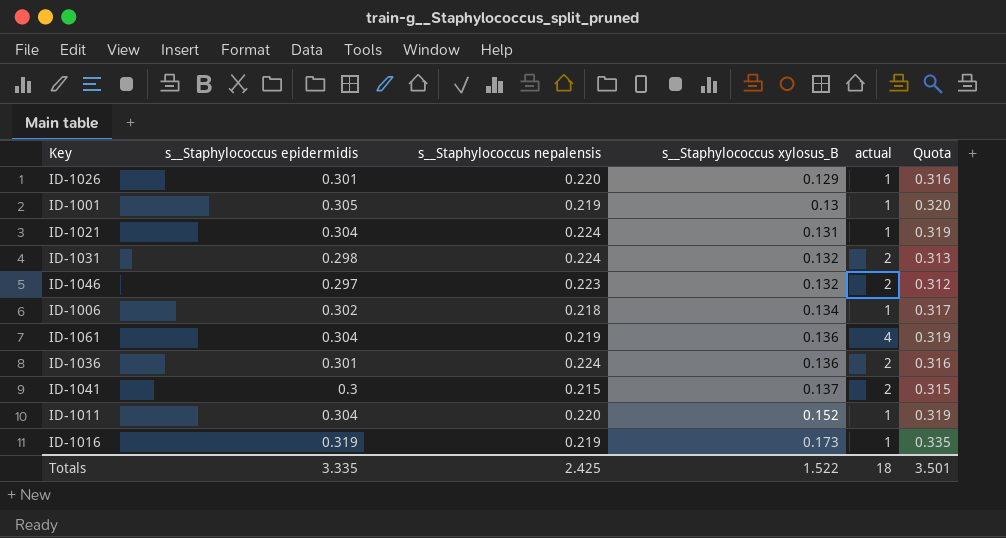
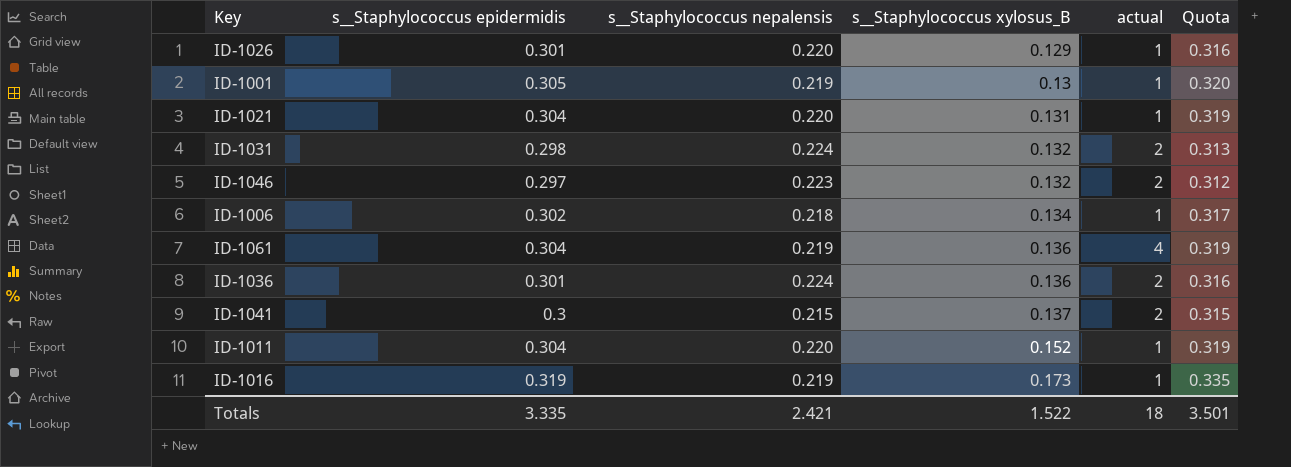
ID-1021 | s__Staphylococcus nepalensis: 0.224 -> 0.220
Totals | s__Staphylococcus nepalensis: 2.425 -> 2.421

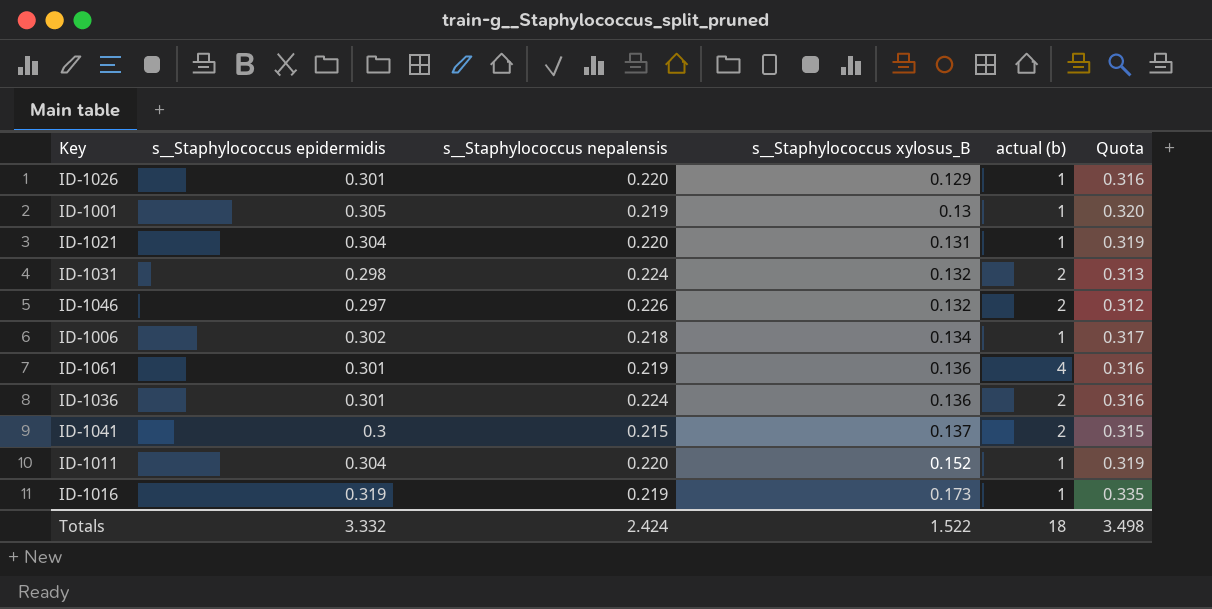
column name: actual -> actual (b)
ID-1046 | s__Staphylococcus nepalensis: 0.223 -> 0.226
ID-1061 | s__Staphylococcus epidermidis: 0.304 -> 0.301
ID-1061 | Quota: 0.319 -> 0.316
Totals | s__Staphylococcus epidermidis: 3.335 -> 3.332
Totals | s__Staphylococcus nepalensis: 2.421 -> 2.424
Totals | Quota: 3.501 -> 3.498

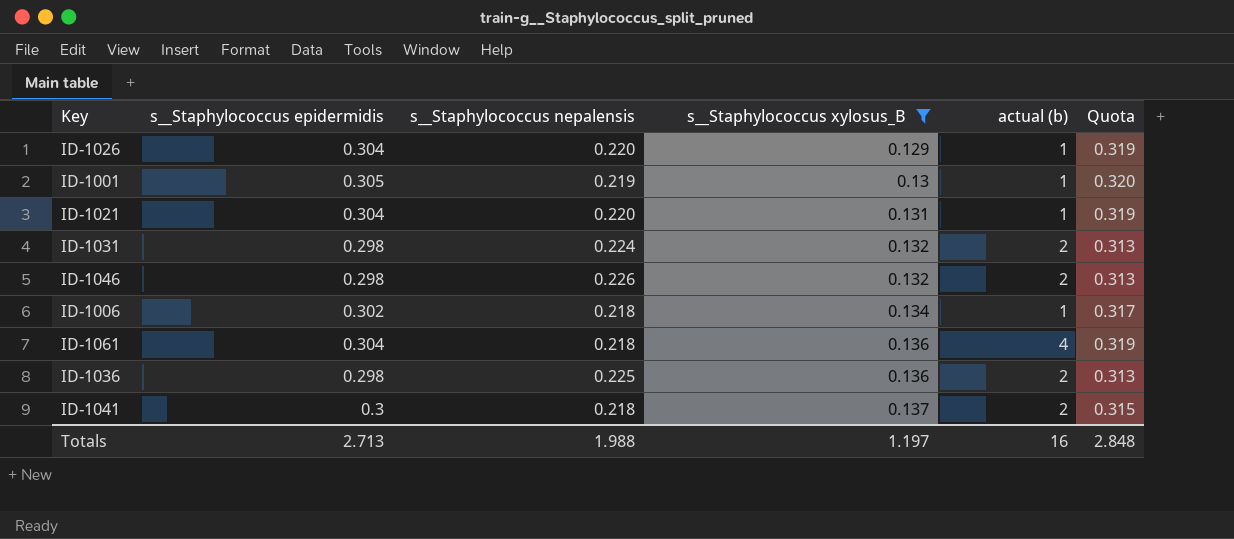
filter: none -> s__Staphylococcus xylosus_B <= 0.137
ID-1026 | s__Staphylococcus epidermidis: 0.301 -> 0.304
ID-1026 | Quota: 0.316 -> 0.319
ID-1046 | s__Staphylococcus epidermidis: 0.297 -> 0.298
ID-1046 | Quota: 0.312 -> 0.313
ID-1061 | s__Staphylococcus epidermidis: 0.301 -> 0.304
ID-1061 | s__Staphylococcus nepalensis: 0.219 -> 0.218
ID-1061 | Quota: 0.316 -> 0.319
ID-1036 | s__Staphylococcus epidermidis: 0.301 -> 0.298
ID-1036 | s__Staphylococcus nepalensis: 0.224 -> 0.225
ID-1036 | Quota: 0.316 -> 0.313
ID-1041 | s__Staphylococcus nepalensis: 0.215 -> 0.218
Totals | s__Staphylococcus epidermidis: 3.332 -> 2.713
Totals | s__Staphylococcus nepalensis: 2.424 -> 1.988
Totals | s__Staphylococcus xylosus_B: 1.522 -> 1.197
Totals | actual (b): 18 -> 16
Totals | Quota: 3.498 -> 2.848

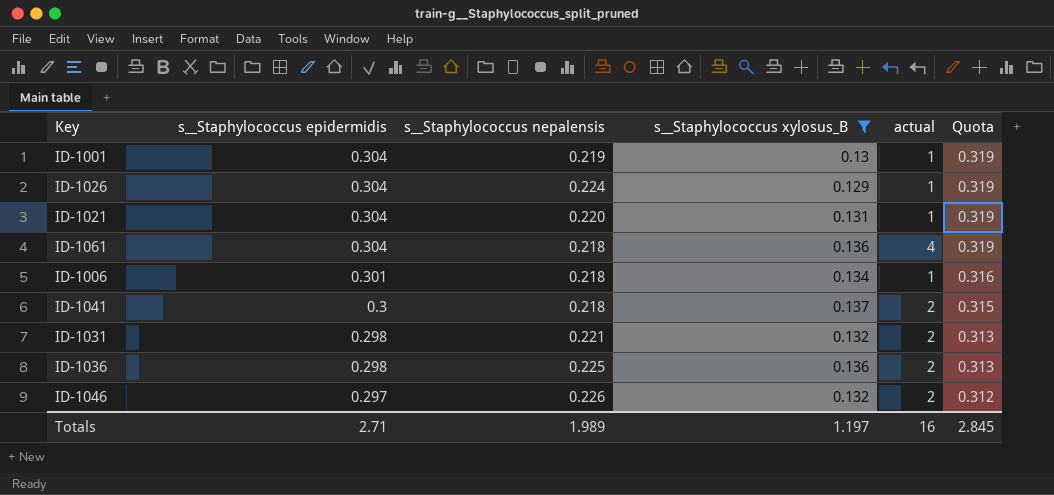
row order: s__Staphylococcus xylosus_B ascending -> s__Staphylococcus epidermidis descending
column name: actual (b) -> actual
ID-1001 | s__Staphylococcus epidermidis: 0.305 -> 0.304
ID-1001 | Quota: 0.320 -> 0.319
ID-1026 | s__Staphylococcus nepalensis: 0.220 -> 0.224
ID-1006 | s__Staphylococcus epidermidis: 0.302 -> 0.301
ID-1006 | Quota: 0.317 -> 0.316
ID-1031 | s__Staphylococcus nepalensis: 0.224 -> 0.221
ID-1046 | s__Staphylococcus epidermidis: 0.298 -> 0.297
ID-1046 | Quota: 0.313 -> 0.312
Totals | s__Staphylococcus epidermidis: 2.713 -> 2.71
Totals | s__Staphylococcus nepalensis: 1.988 -> 1.989
Totals | Quota: 2.848 -> 2.845

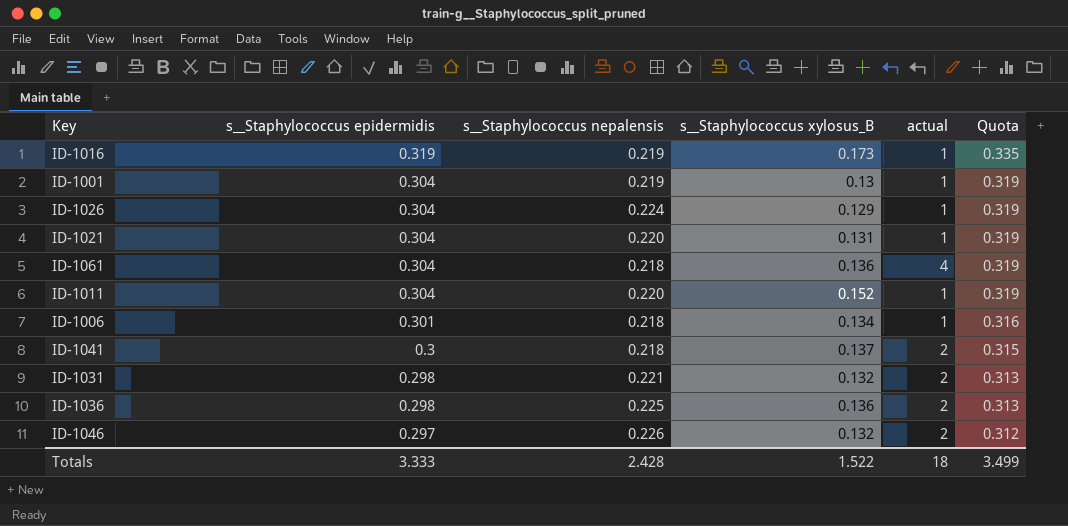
filter: s__Staphylococcus xylosus_B <= 0.137 -> none
Totals | s__Staphylococcus epidermidis: 2.71 -> 3.333
Totals | s__Staphylococcus nepalensis: 1.989 -> 2.428
Totals | s__Staphylococcus xylosus_B: 1.197 -> 1.522
Totals | actual: 16 -> 18
Totals | Quota: 2.845 -> 3.499

